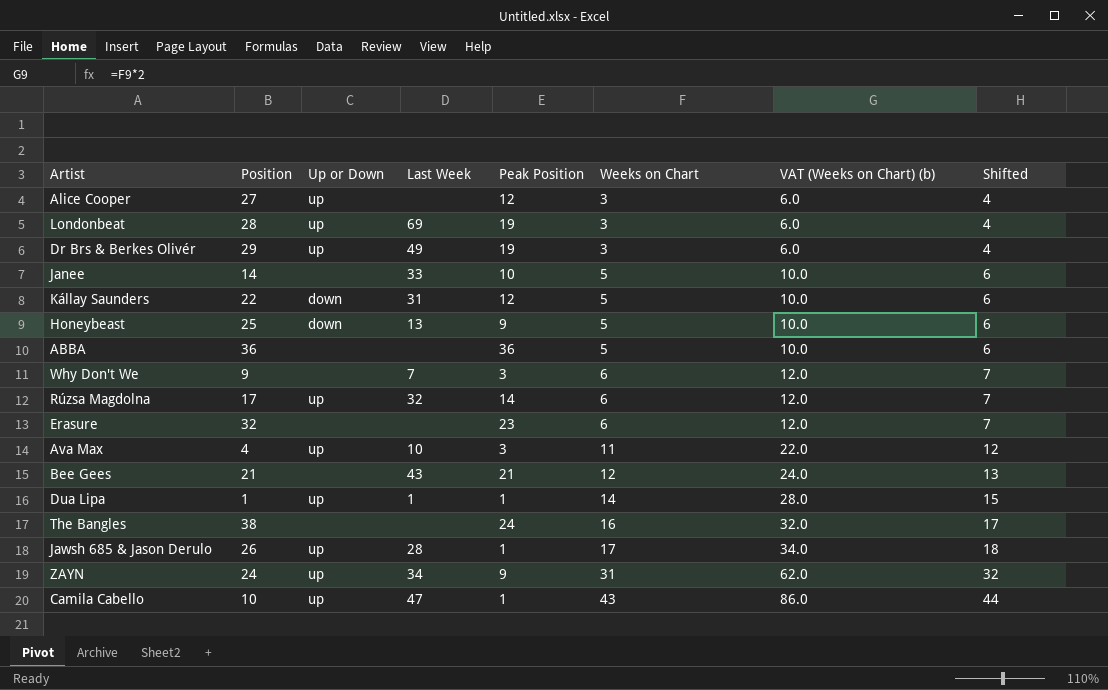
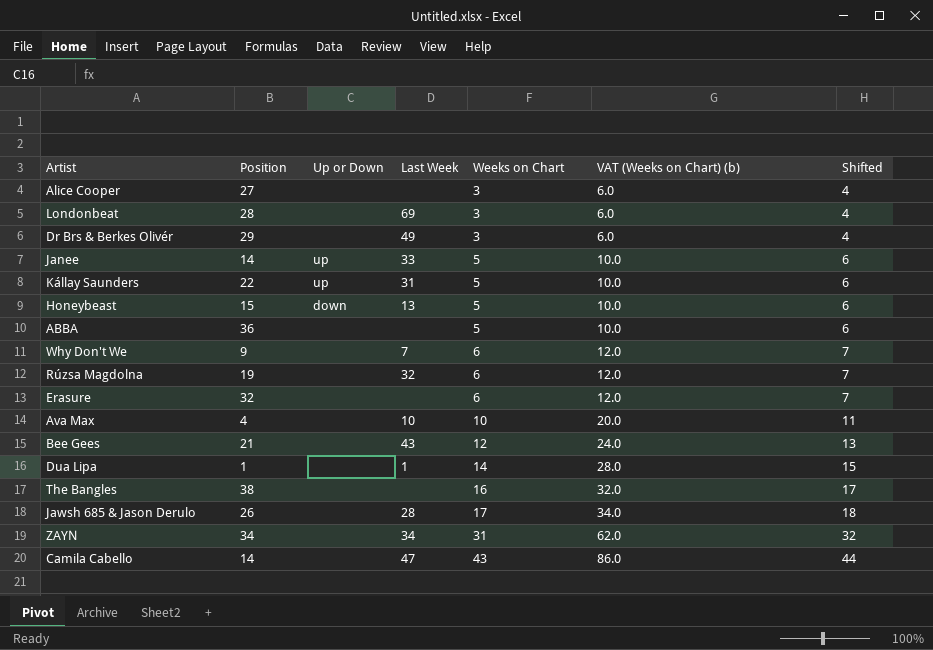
column Peak Position | position: 5 -> none
Alice Cooper | Up or Down: up -> none
Londonbeat | Up or Down: up -> none
Dr Brs & Berkes Olivér | Up or Down: up -> none
Janee | Up or Down: none -> up
Kállay Saunders | Up or Down: down -> up
Honeybeast | Position: 25 -> 15
Rúzsa Magdolna | Position: 17 -> 19
Rúzsa Magdolna | Up or Down: up -> none
Ava Max | Up or Down: up -> none
Ava Max | Weeks on Chart: 11 -> 10
Ava Max | VAT (Weeks on Chart) (b): 22.0 -> 20.0
Ava Max | Shifted: 12 -> 11
Dua Lipa | Up or Down: up -> none
Jawsh 685 & Jason Derulo | Up or Down: up -> none
ZAYN | Position: 24 -> 34
ZAYN | Up or Down: up -> none
Camila Cabello | Position: 10 -> 14
Camila Cabello | Up or Down: up -> none

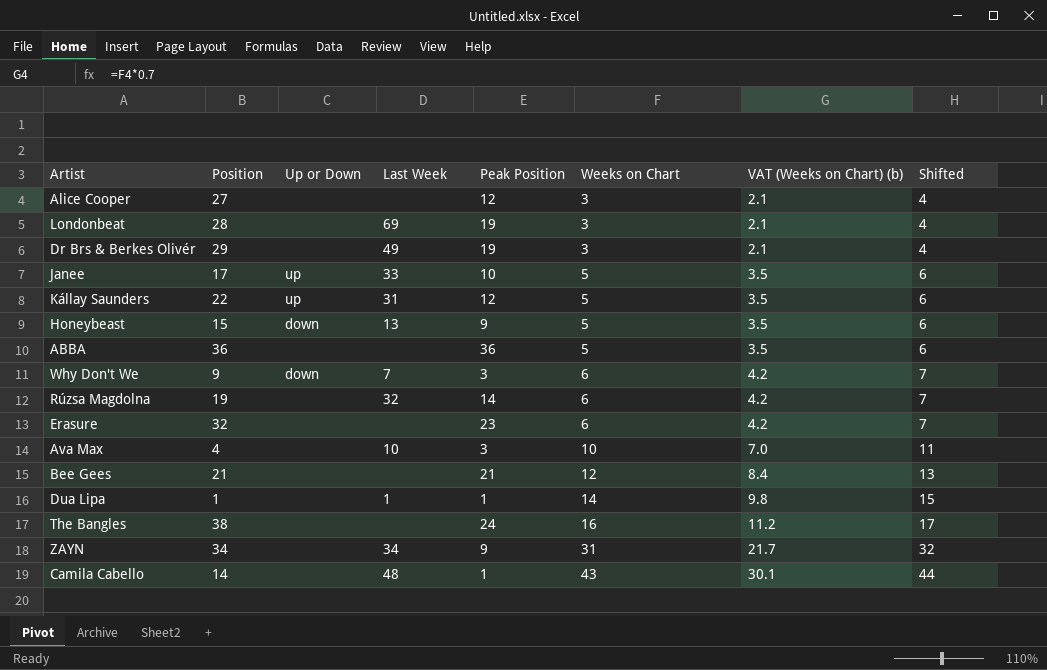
column Peak Position | position: none -> 5
column VAT (Weeks on Chart) (b) | formula: [Weeks on Chart] * 2 -> [Weeks on Chart] * 0.7
row Jawsh 685 & Jason Derulo: 26 | none | 28 | 17 | 34.0 | 18 -> none
Janee | Position: 14 -> 17
Why Don't We | Up or Down: none -> down
Bee Gees | Last Week: 43 -> none
Camila Cabello | Last Week: 47 -> 48

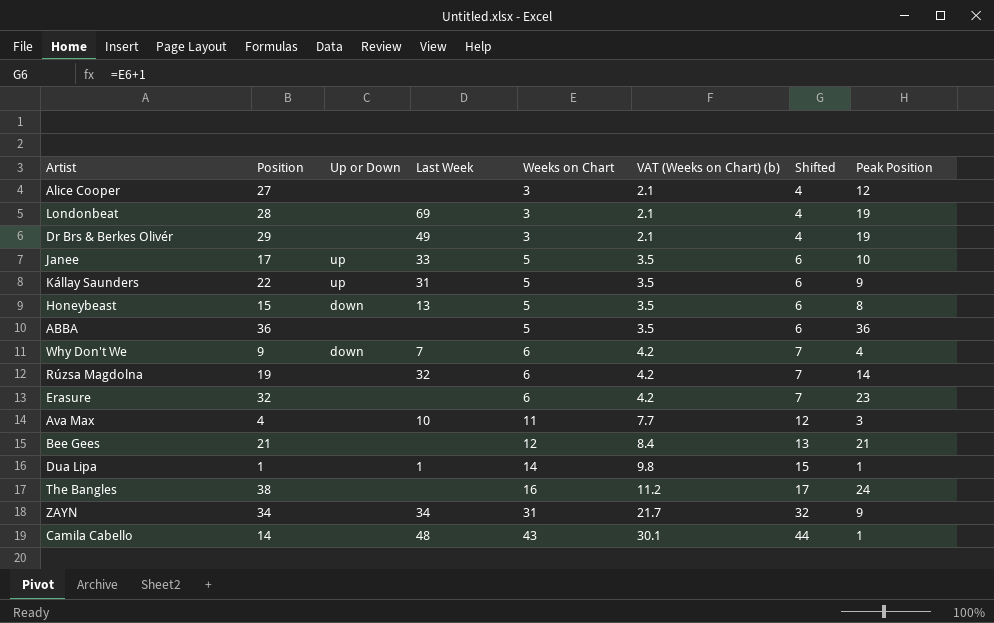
column Peak Position | position: 5 -> 8
Kállay Saunders | Peak Position: 12 -> 9
Honeybeast | Peak Position: 9 -> 8
Why Don't We | Peak Position: 3 -> 4
Ava Max | Weeks on Chart: 10 -> 11
Ava Max | VAT (Weeks on Chart) (b): 7.0 -> 7.7
Ava Max | Shifted: 11 -> 12

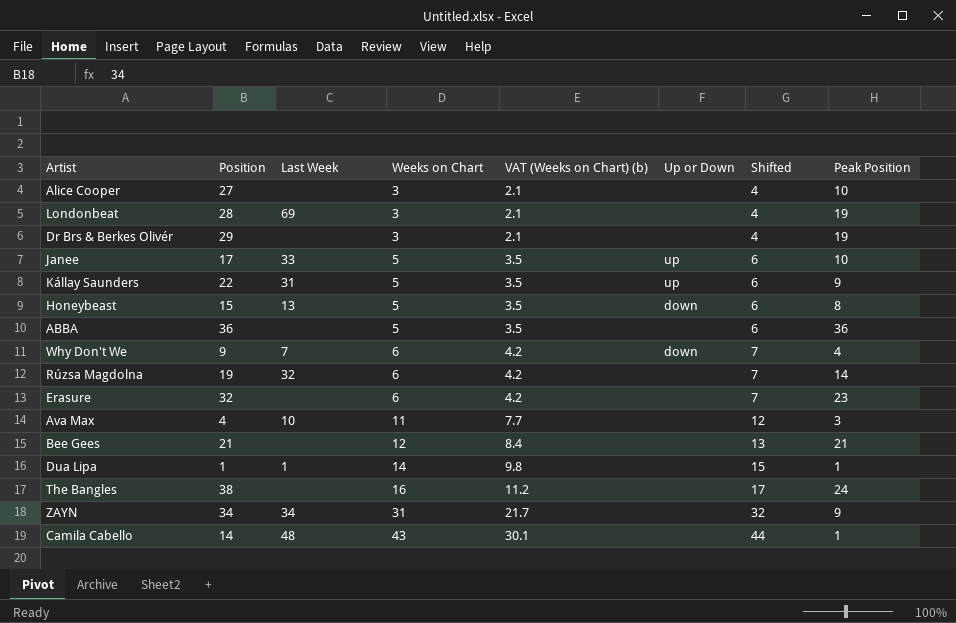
column Up or Down | position: 3 -> 6
Alice Cooper | Peak Position: 12 -> 10
Dr Brs & Berkes Olivér | Last Week: 49 -> none

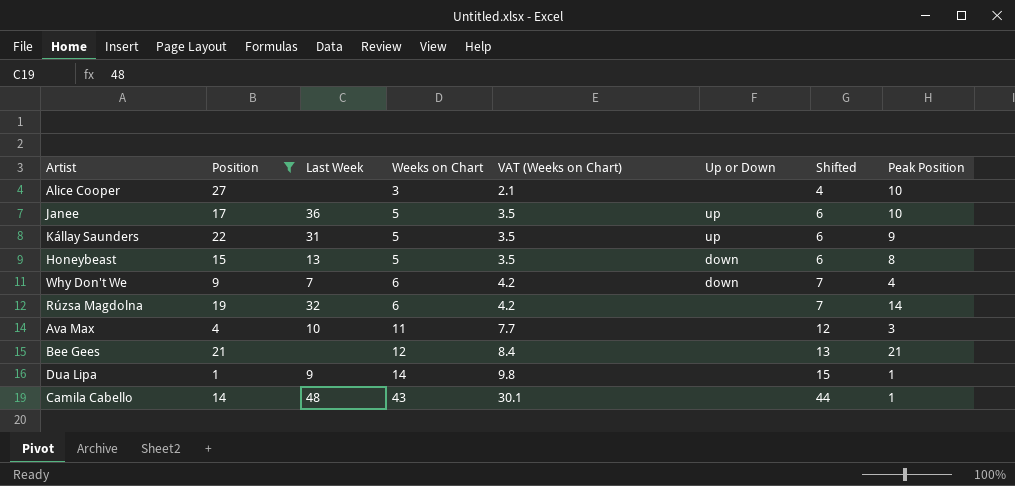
filter: none -> Position <= 27
column name: VAT (Weeks on Chart) (b) -> VAT (Weeks on Chart)
Janee | Last Week: 33 -> 36
Dua Lipa | Last Week: 1 -> 9

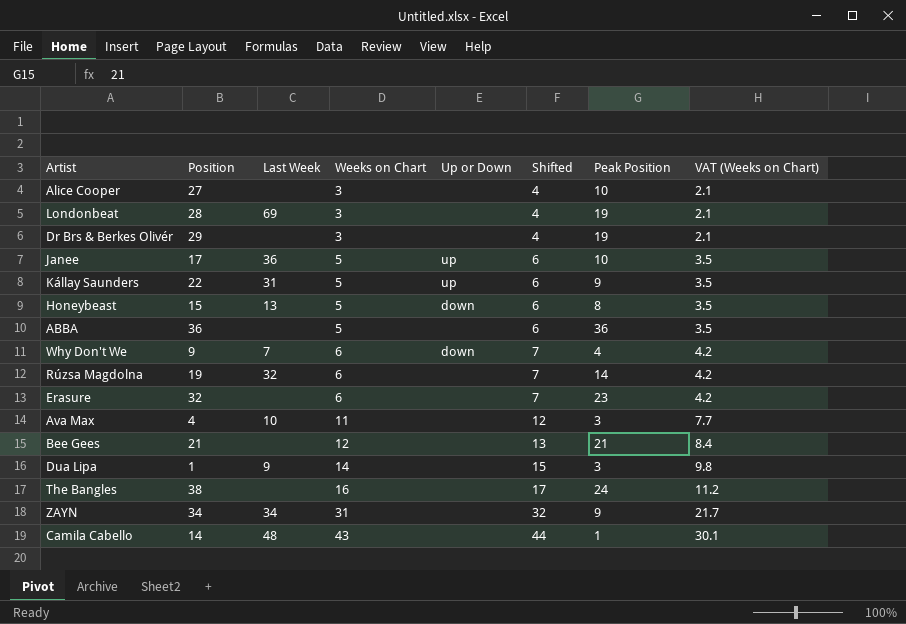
filter: Position <= 27 -> none
column VAT (Weeks on Chart) | position: 5 -> 8
Dua Lipa | Peak Position: 1 -> 3

